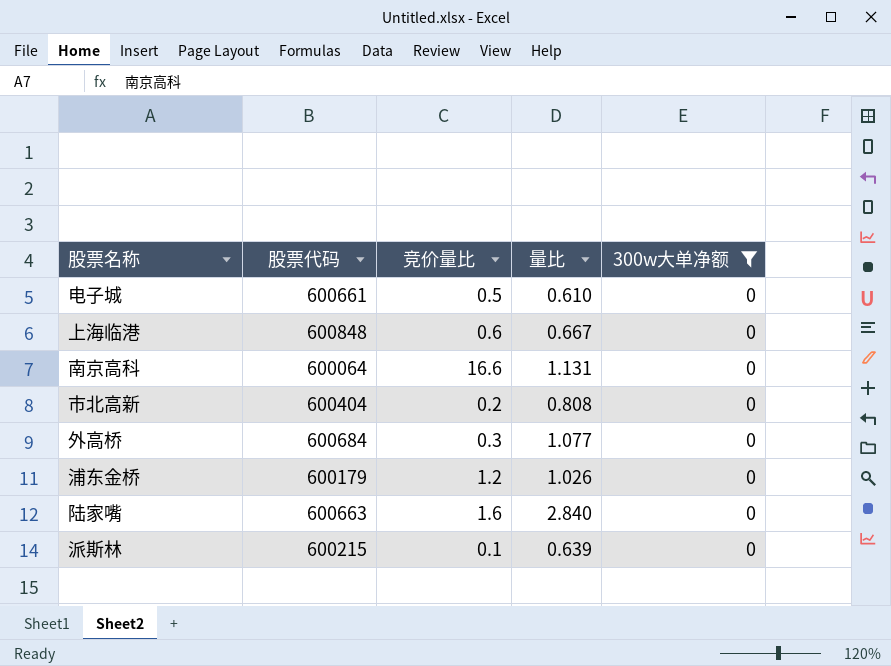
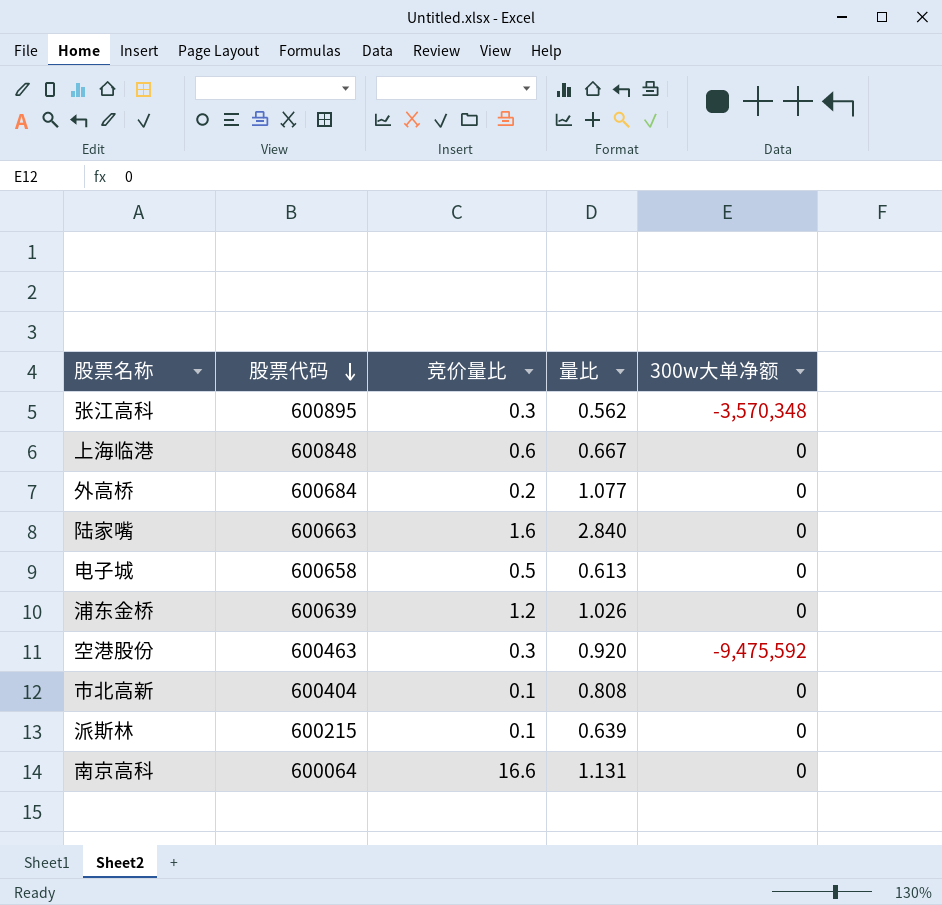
filter: 300w大单净额 = 0 -> none
row order: none -> 股票代码 descending
外高桥 | 竞价量比: 0.3 -> 0.2
电子城 | 股票代码: 600661 -> 600658
电子城 | 量比: 0.610 -> 0.613
浦东金桥 | 股票代码: 600179 -> 600639
市北高新 | 竞价量比: 0.2 -> 0.1

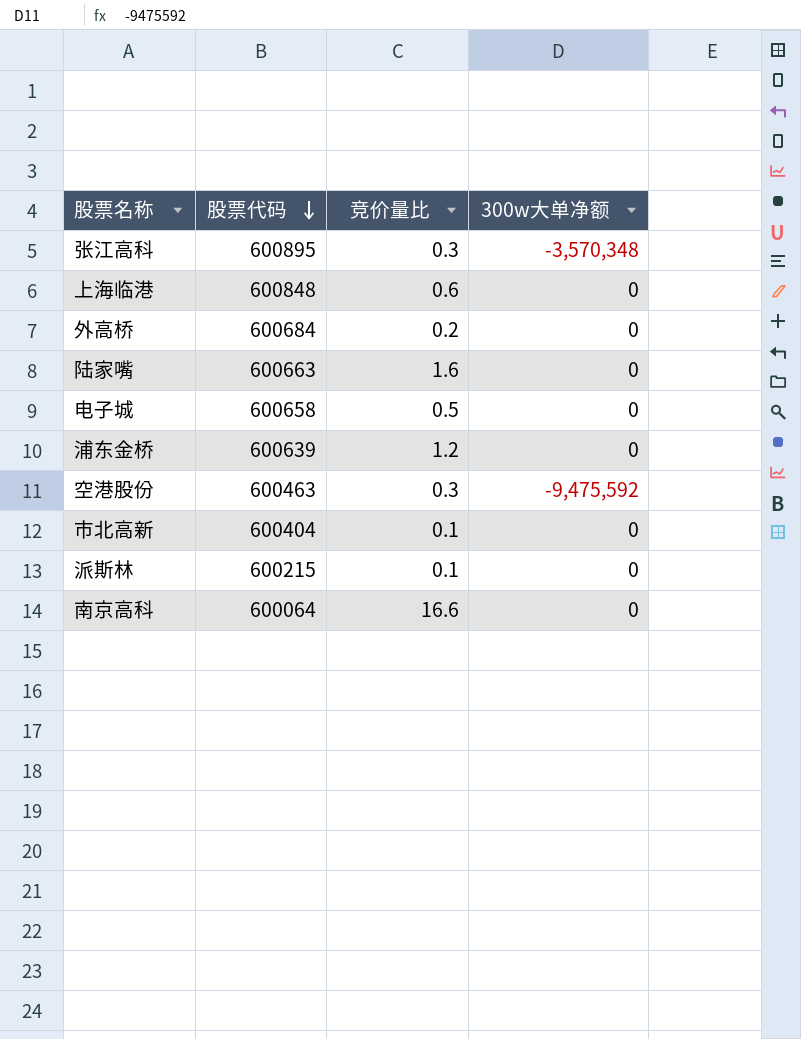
column 量比 | position: 4 -> none

